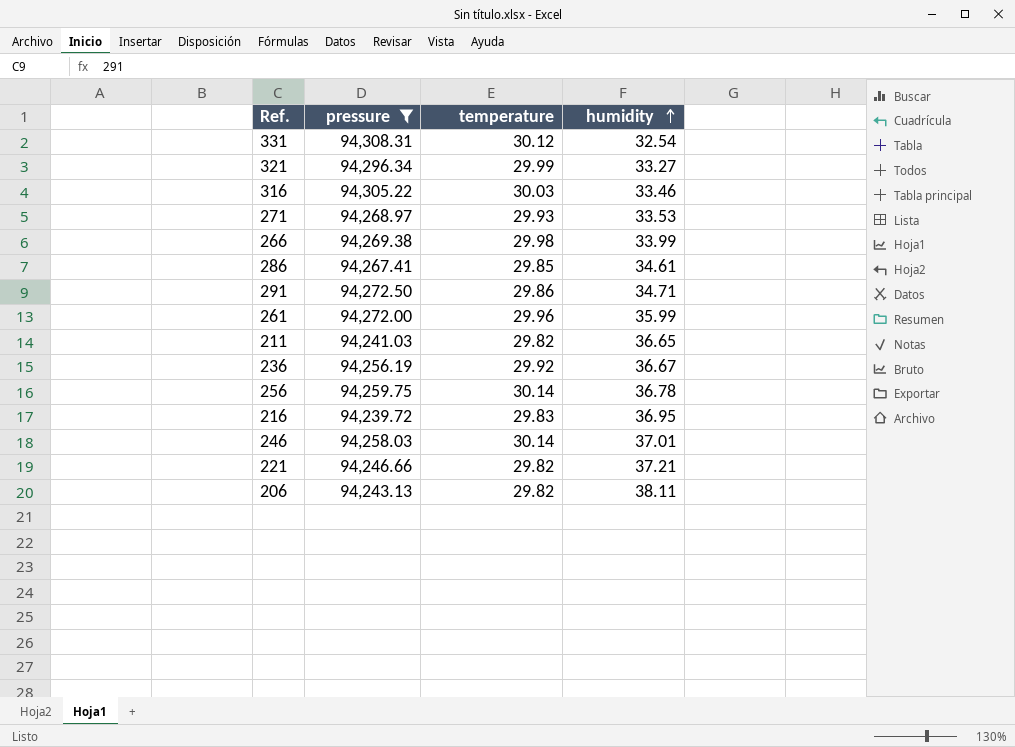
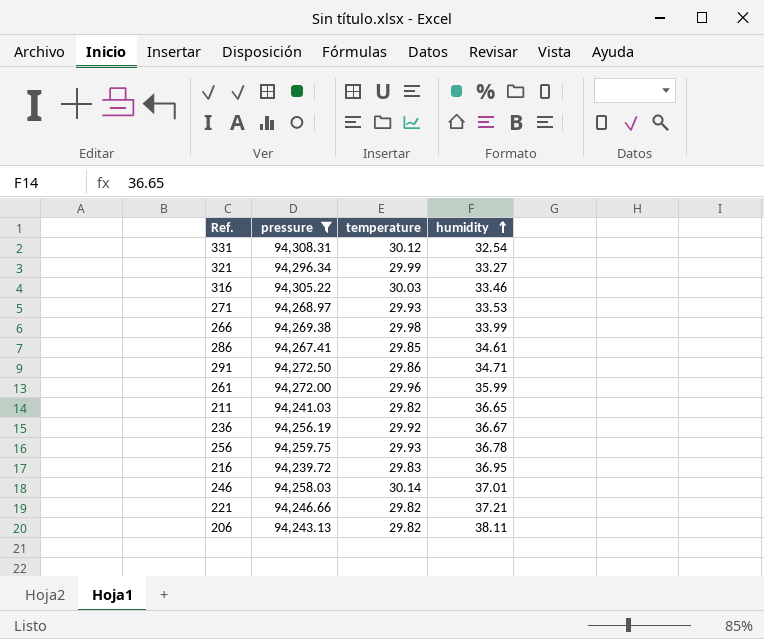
256 | temperature: 30.14 -> 29.93

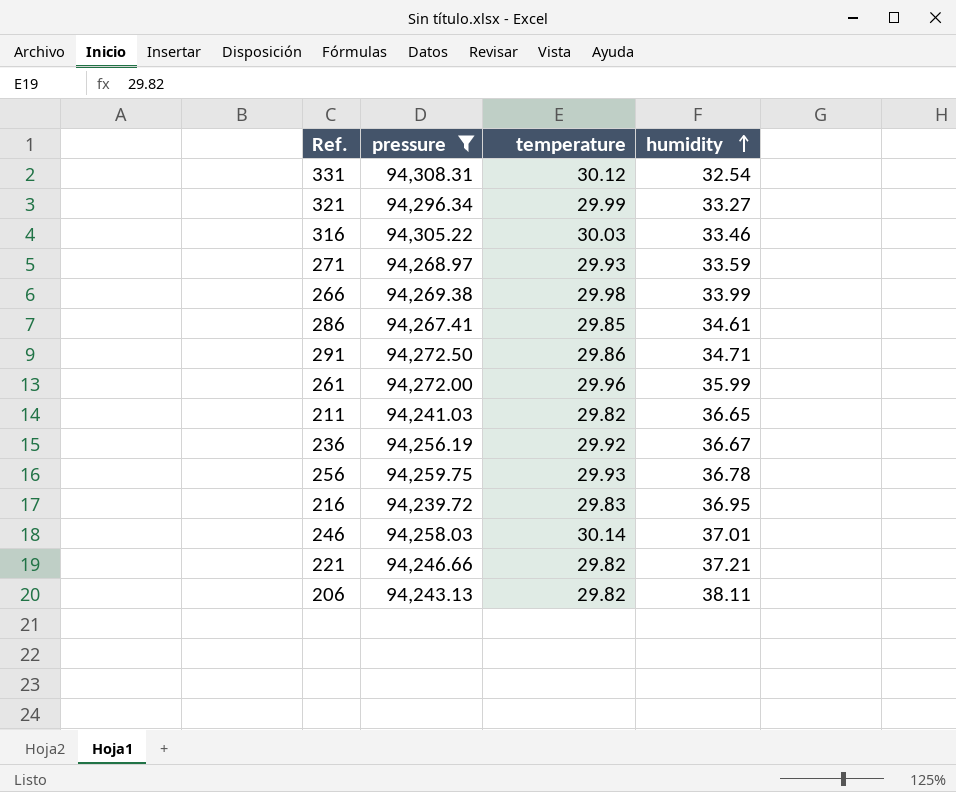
271 | humidity: 33.53 -> 33.59

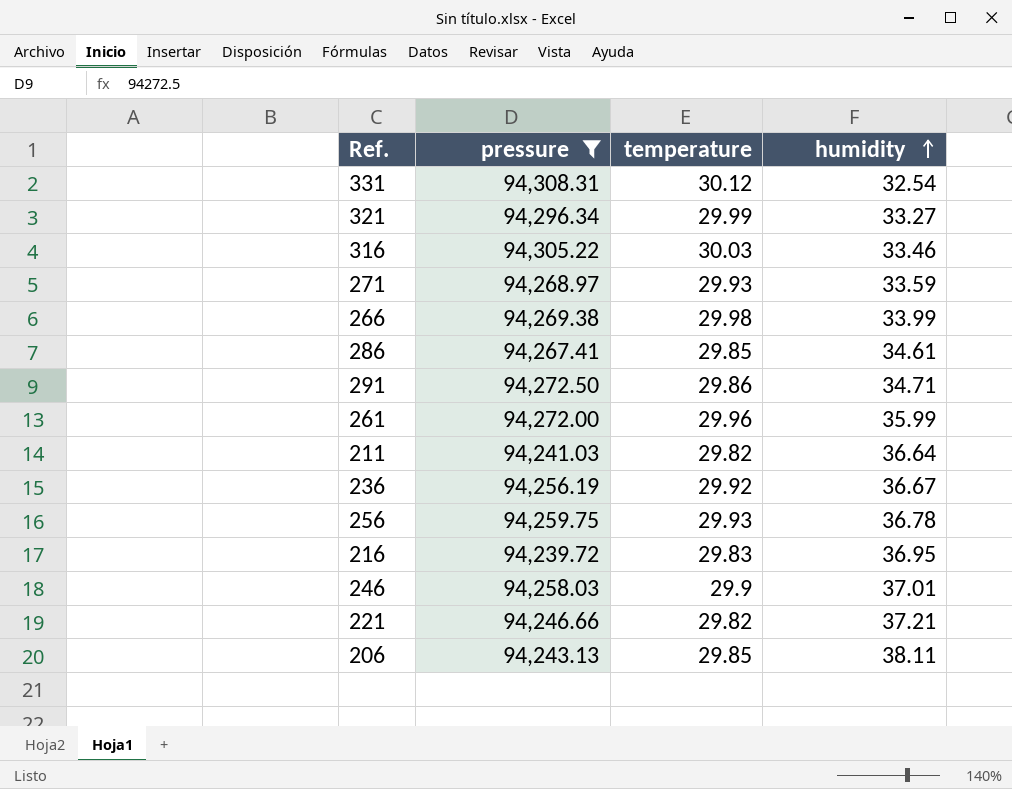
211 | humidity: 36.65 -> 36.64
246 | temperature: 30.14 -> 29.9
206 | temperature: 29.82 -> 29.85

